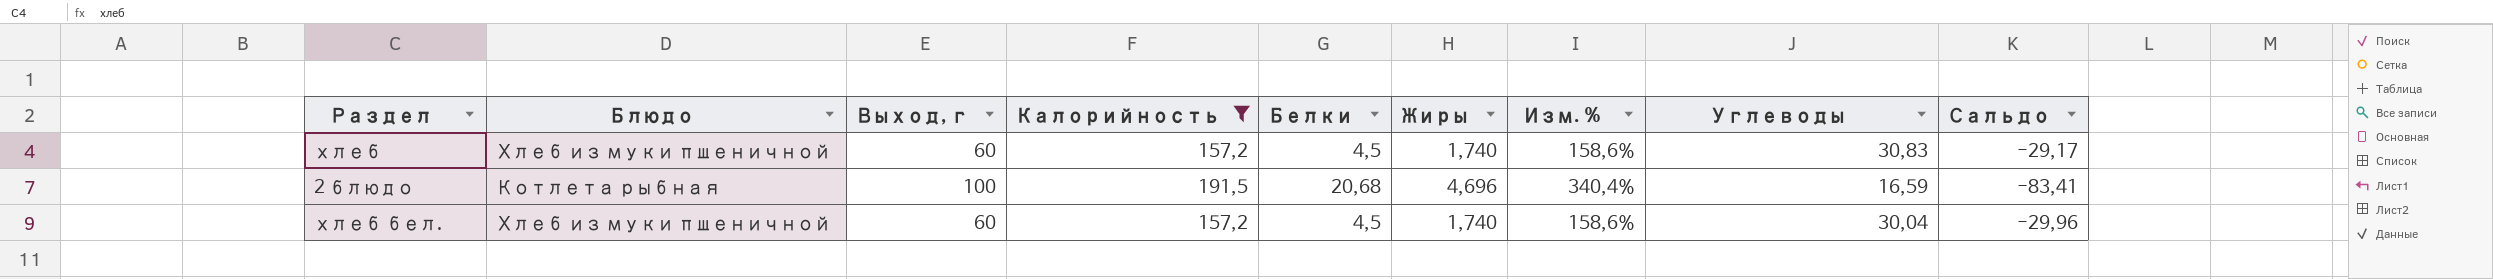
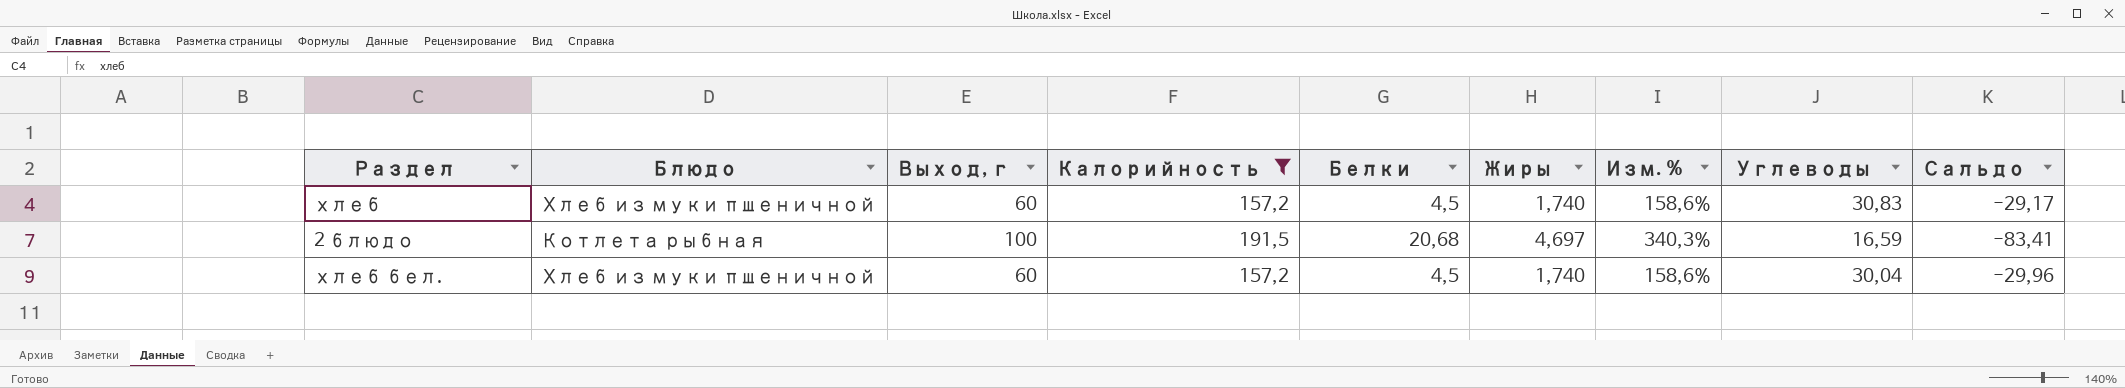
2 блюдо | Жиры: 4,696 -> 4,697
2 блюдо | Изм. %: 340,4% -> 340,3%

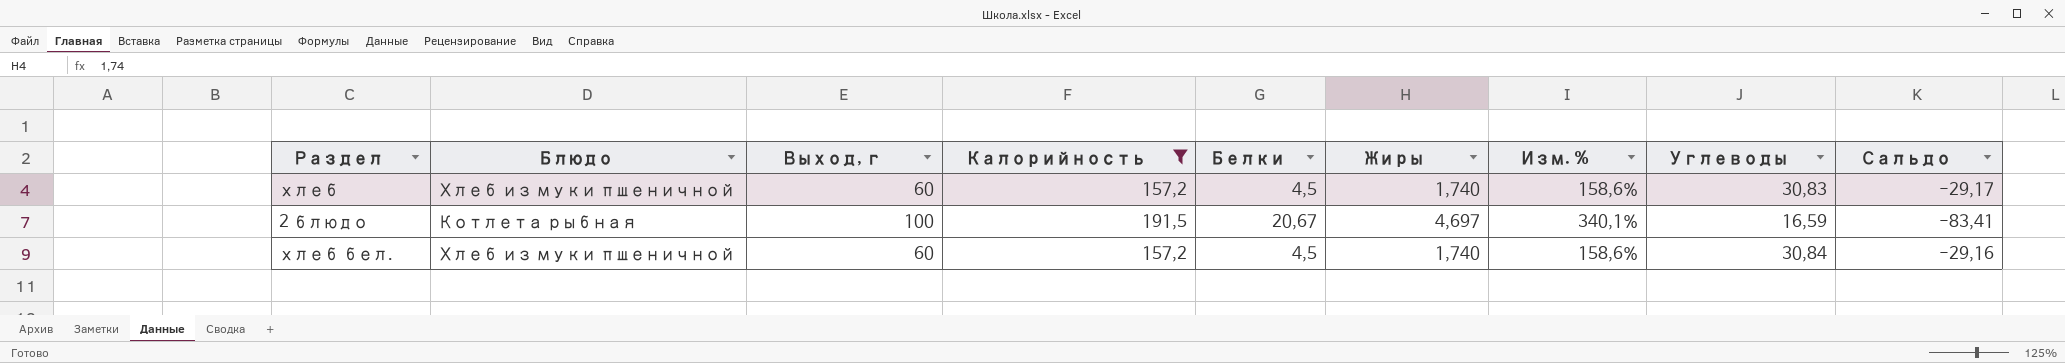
2 блюдо | Белки: 20,68 -> 20,67
2 блюдо | Изм. %: 340,3% -> 340,1%
хлеб бел. | Углеводы: 30,04 -> 30,84
хлеб бел. | Сальдо: -29,96 -> -29,16

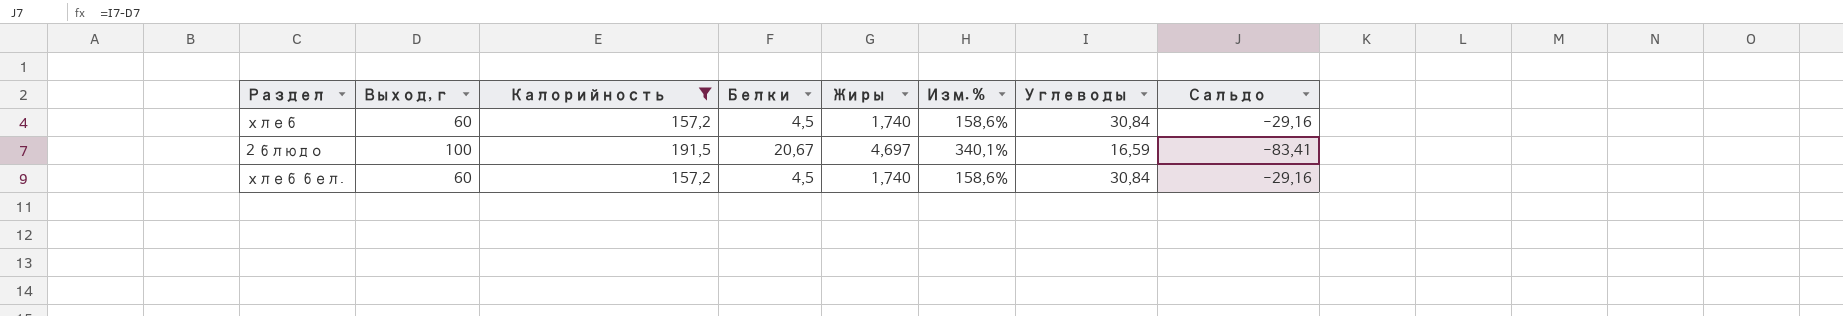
column Блюдо | position: 2 -> none
хлеб | Углеводы: 30,83 -> 30,84
хлеб | Сальдо: -29,17 -> -29,16

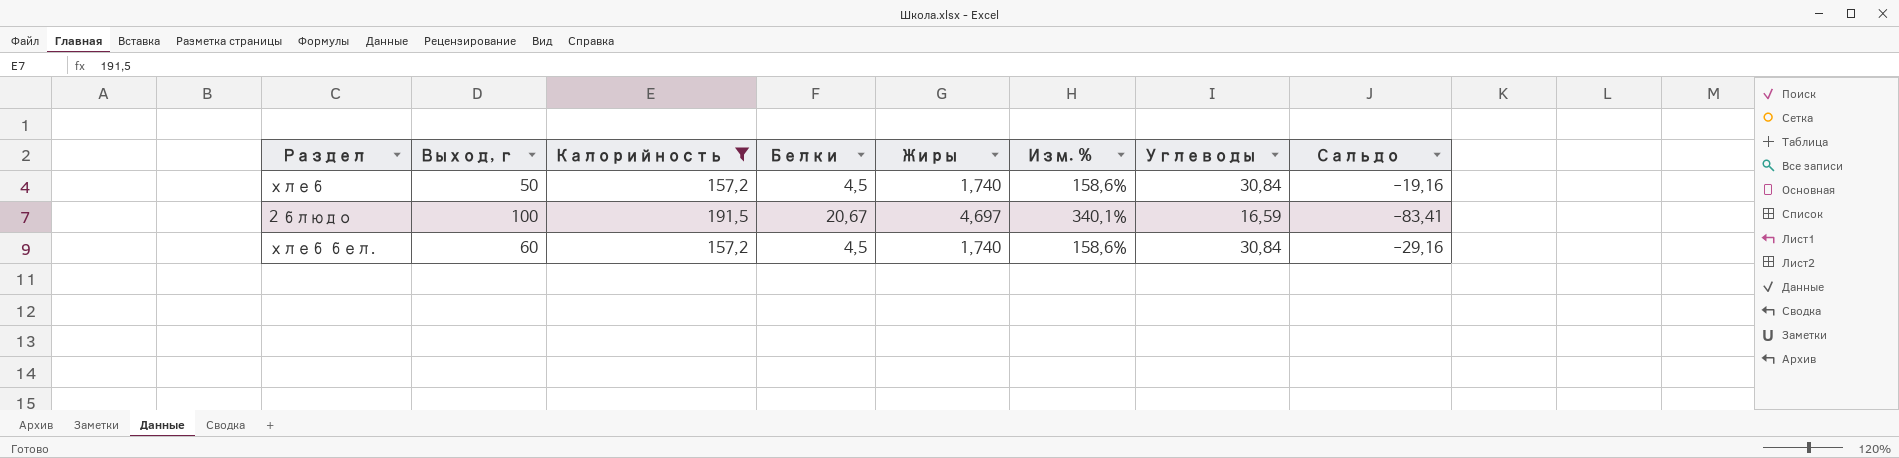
хлеб | Выход, г: 60 -> 50
хлеб | Сальдо: -29,16 -> -19,16

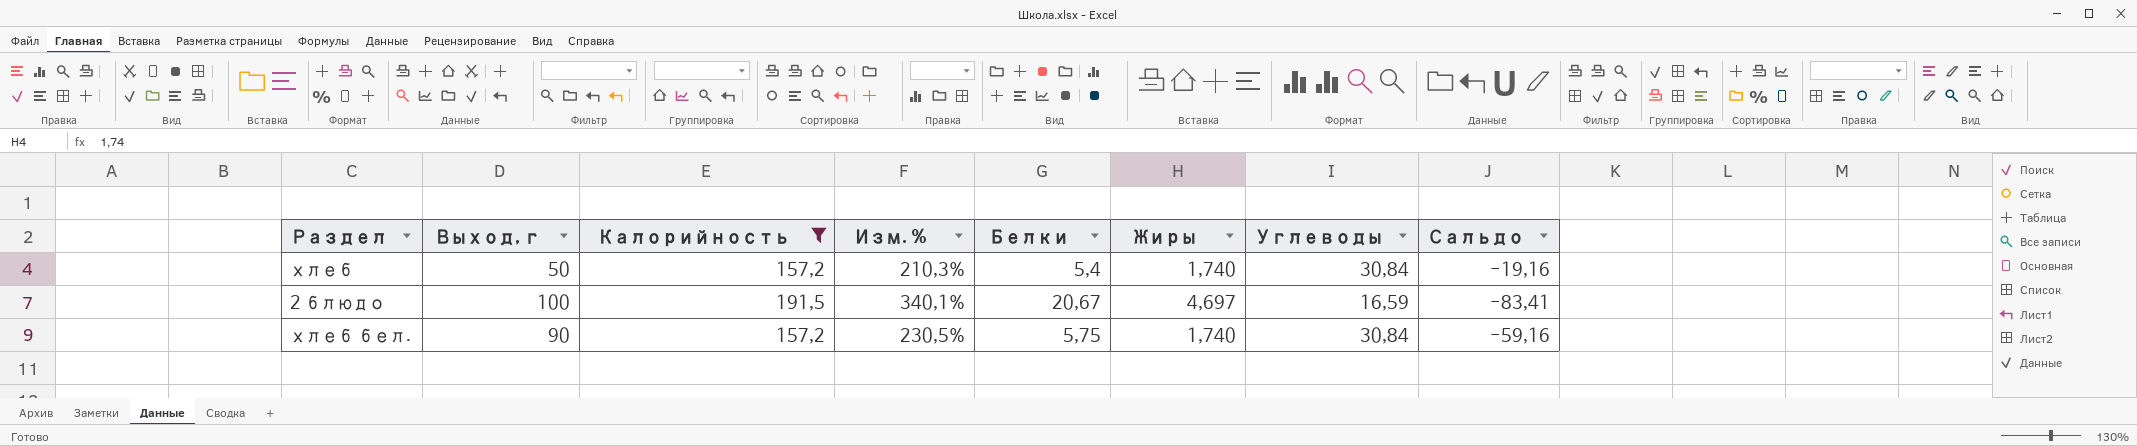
column Изм. % | position: 6 -> 4
хлеб | Изм. %: 158,6% -> 210,3%
хлеб | Белки: 4,5 -> 5,4
хлеб бел. | Выход, г: 60 -> 90
хлеб бел. | Изм. %: 158,6% -> 230,5%
хлеб бел. | Белки: 4,5 -> 5,75
хлеб бел. | Сальдо: -29,16 -> -59,16

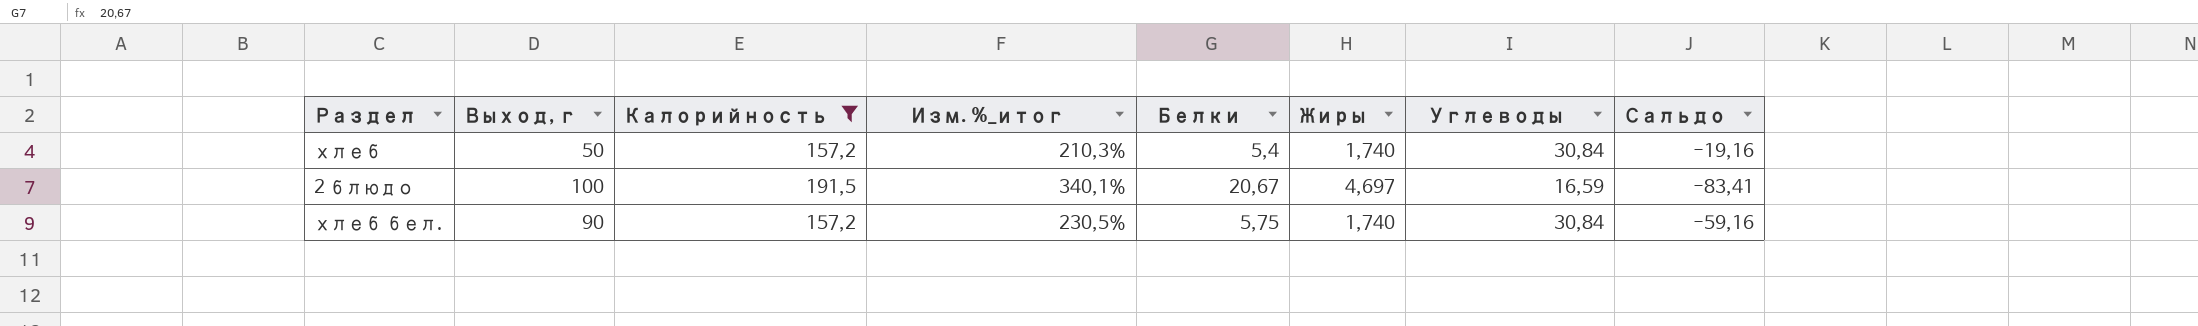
column name: Изм. % -> Изм. %_итог

